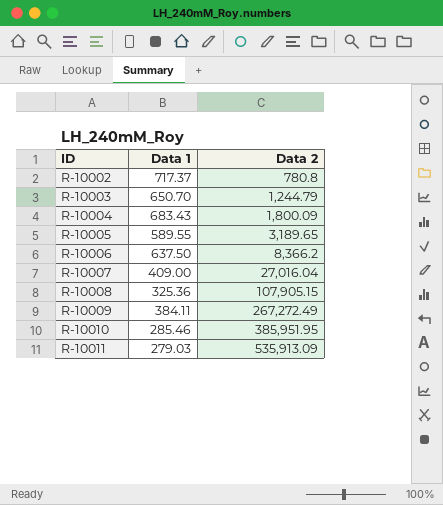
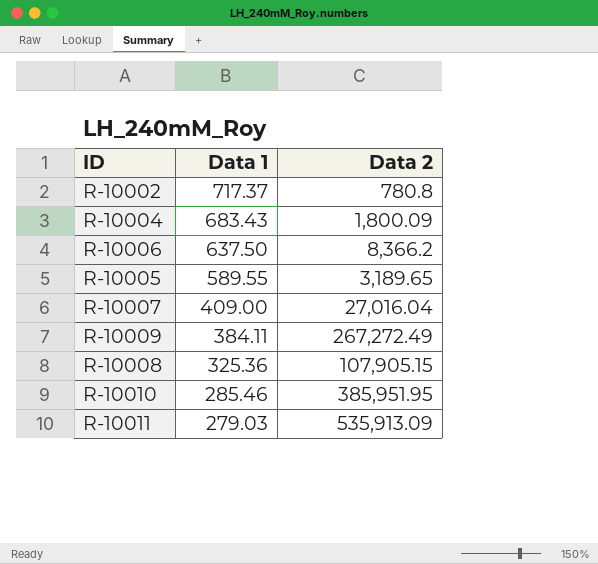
row order: ID ascending -> Data 1 descending
row R-10003: 650.70 | 1,244.79 -> none

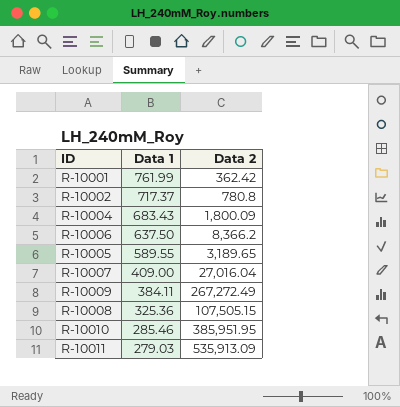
row R-10001: none -> 761.99 | 362.42
R-10008 | Data 2: 107,905.15 -> 107,505.15

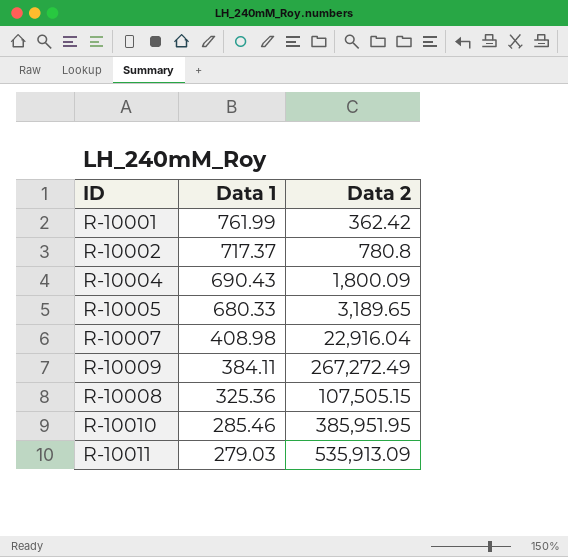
row R-10006: 637.50 | 8,366.2 -> none
R-10004 | Data 1: 683.43 -> 690.43
R-10005 | Data 1: 589.55 -> 680.33
R-10007 | Data 1: 409.00 -> 408.98
R-10007 | Data 2: 27,016.04 -> 22,916.04

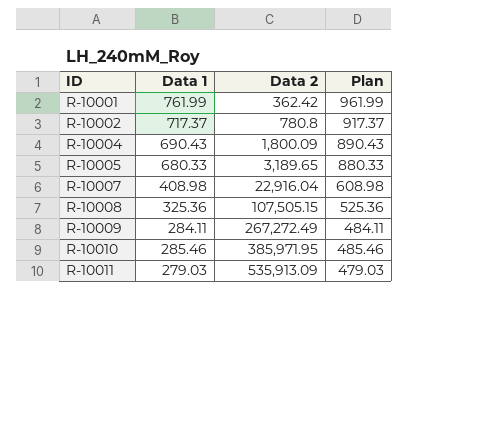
row order: Data 1 descending -> ID ascending
column Plan | formula: none -> [Data 1] + 200
R-10009 | Data 1: 384.11 -> 284.11
R-10010 | Data 2: 385,951.95 -> 385,971.95

